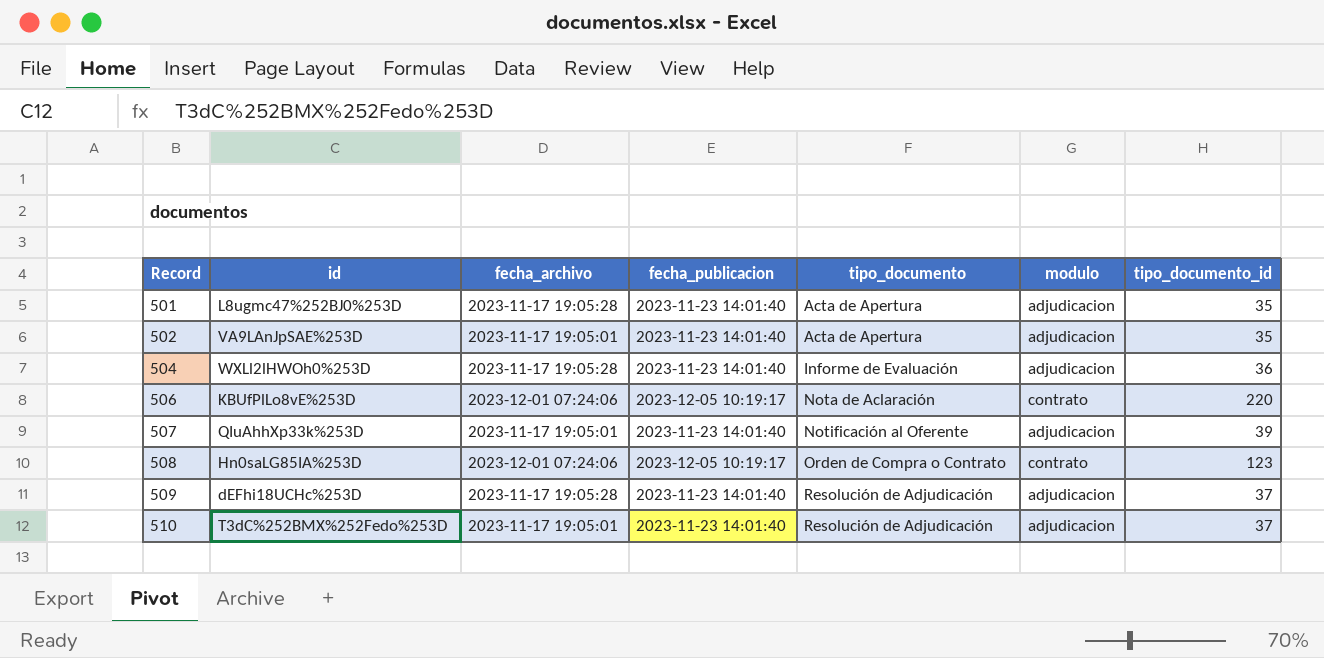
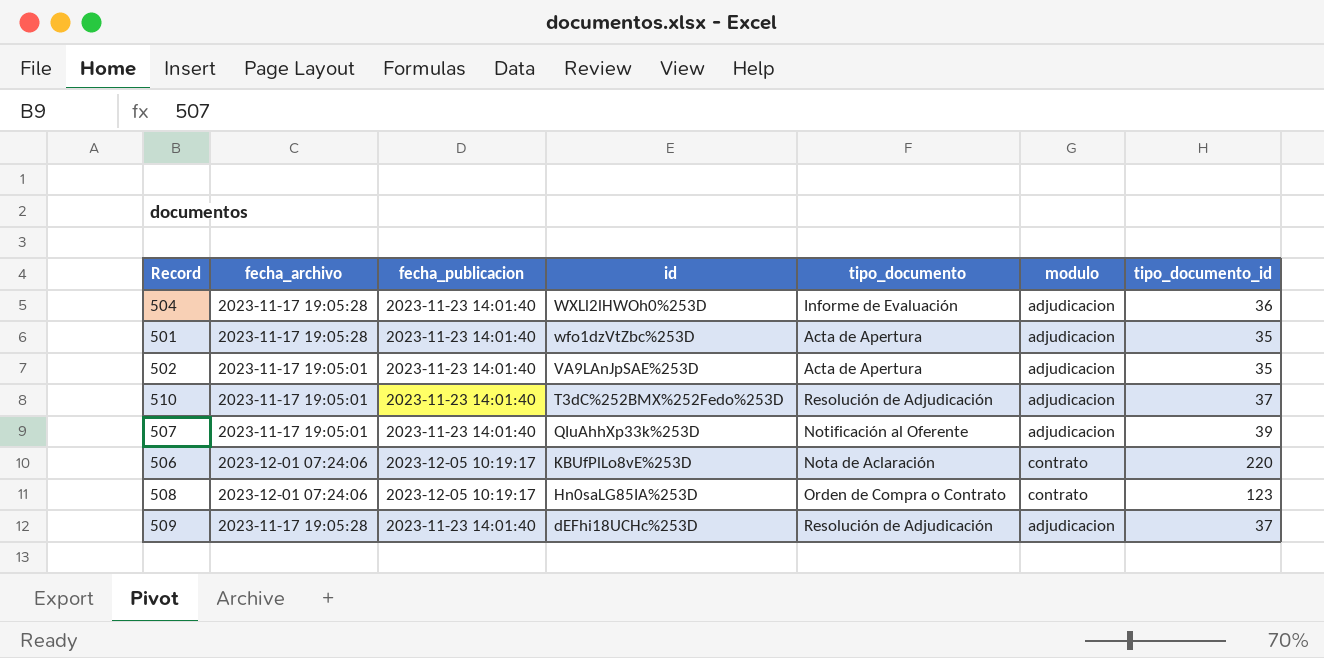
row order: Record ascending -> id descending
column id | position: 2 -> 4
501 | id: L8ugmc47%252BJ0%253D -> wfo1dzVtZbc%253D

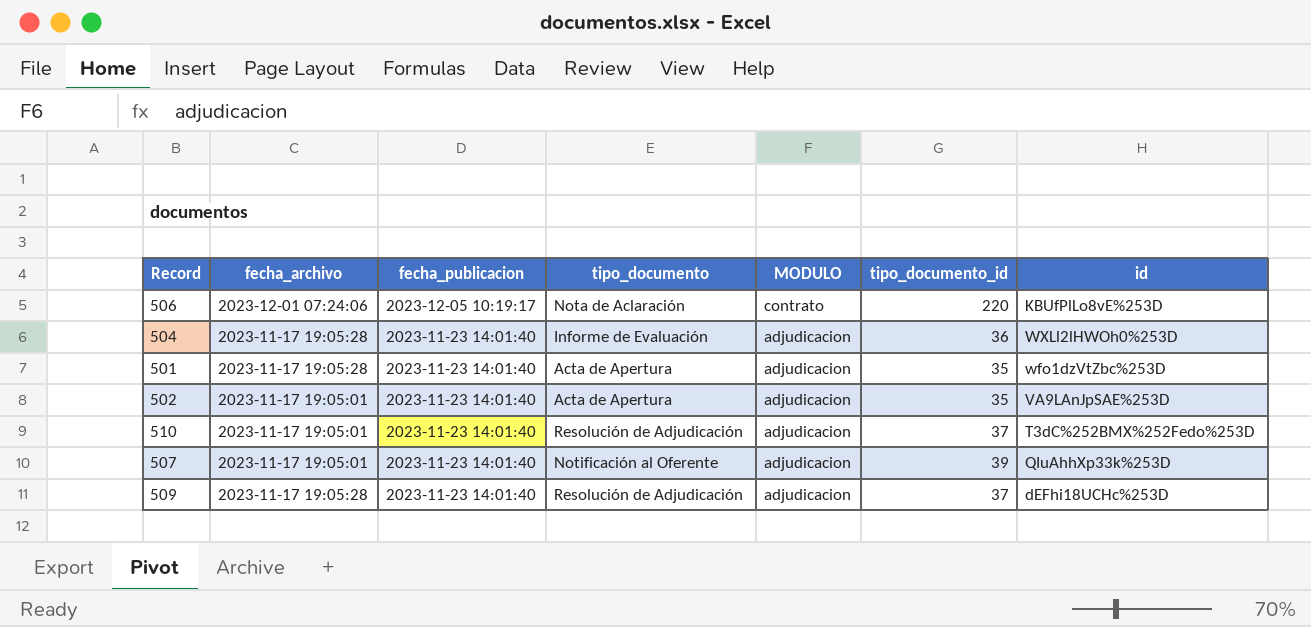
row order: id descending -> fecha_publicacion descending
column name: modulo -> MODULO
column id | position: 4 -> 7
row 508: 2023-12-01 07:24:06 | 2023-12-05 10:19:17 | Hn0saLG85IA%253D | Orden de Compra o Contrato | contrato | 123 -> none

